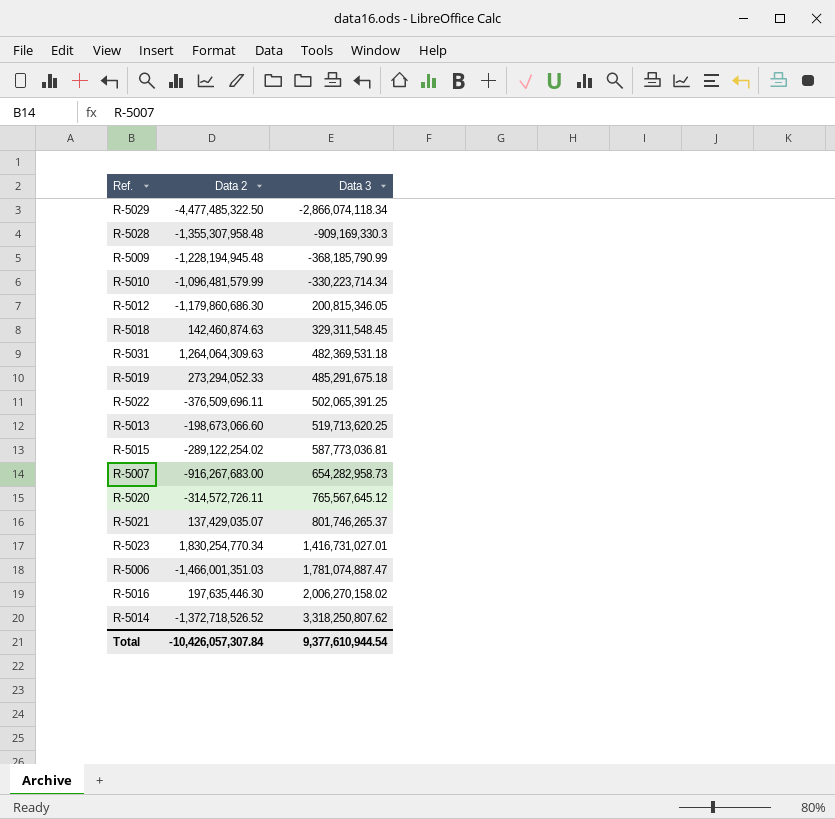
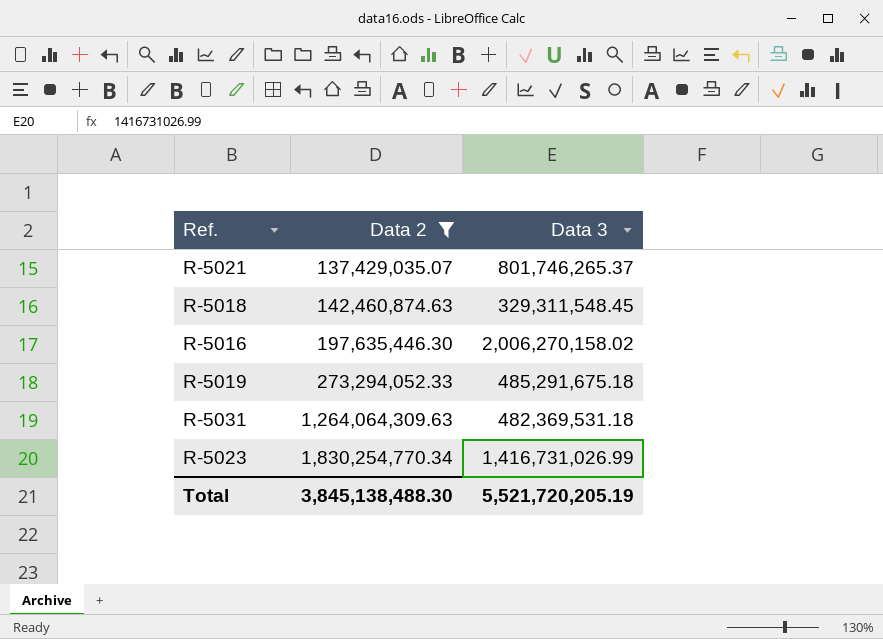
filter: none -> Data 2 >= 137,429,035.07
row order: Data 3 ascending -> Data 2 ascending
R-5023 | Data 3: 1,416,731,027.01 -> 1,416,731,026.99
Total | Data 2: -10,426,057,307.84 -> 3,845,138,488.30
Total | Data 3: 9,377,610,944.54 -> 5,521,720,205.19

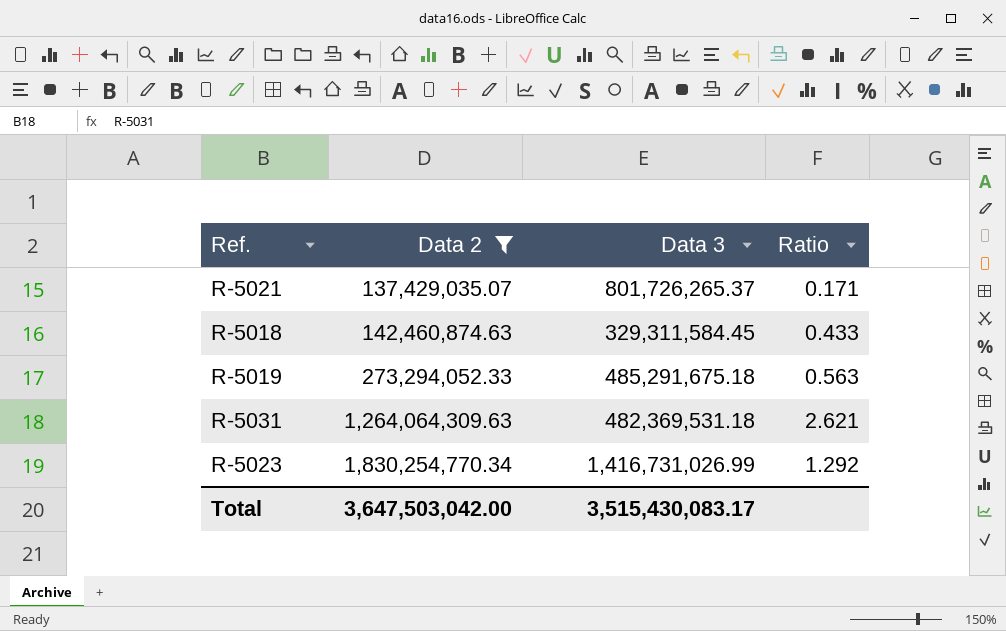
column Ratio | formula: none -> [Data 2] / [Data 3]
row R-5016: 197,635,446.30 | 2,006,270,158.02 -> none
R-5021 | Data 3: 801,746,265.37 -> 801,726,265.37
R-5018 | Data 3: 329,311,548.45 -> 329,311,584.45
Total | Data 2: 3,845,138,488.30 -> 3,647,503,042.00
Total | Data 3: 5,521,720,205.19 -> 3,515,430,083.17

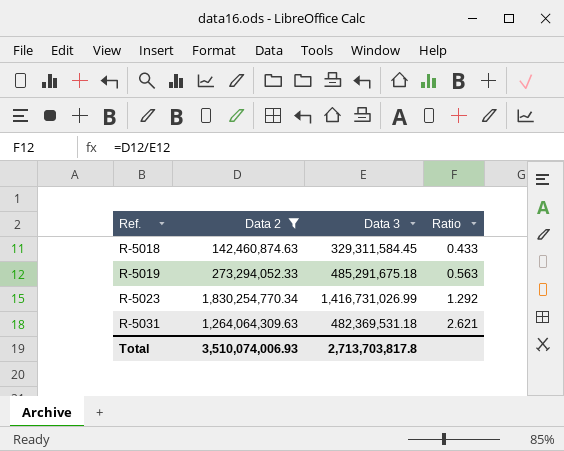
row order: Data 2 ascending -> Ref. ascending
row R-5021: 137,429,035.07 | 801,726,265.37 | 0.171 -> none
Total | Data 2: 3,647,503,042.00 -> 3,510,074,006.93
Total | Data 3: 3,515,430,083.17 -> 2,713,703,817.8

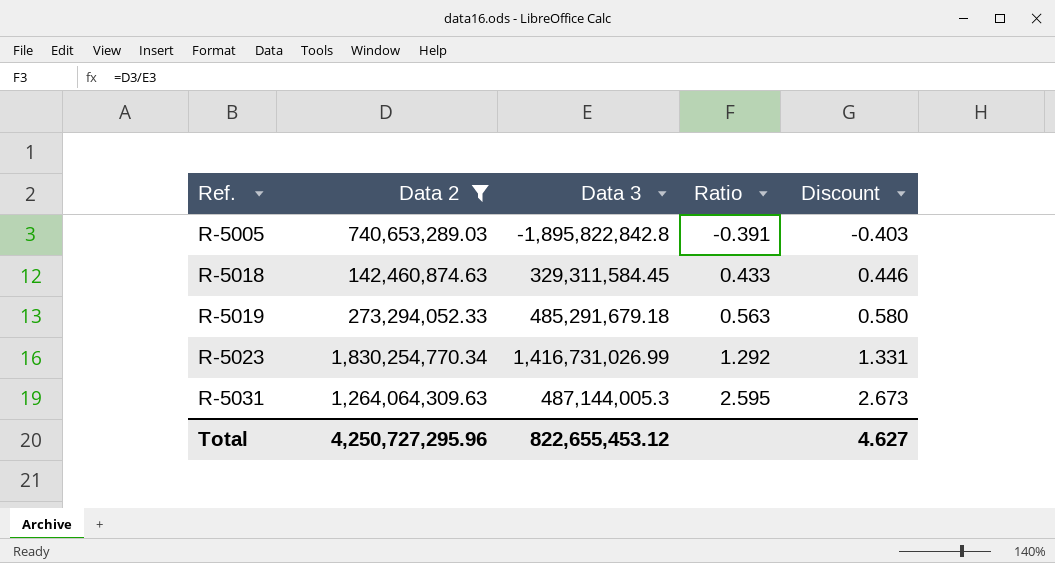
column Discount | formula: none -> [Ratio] * 1.03
row R-5005: none -> 740,653,289.03 | -1,895,822,842.8 | -0.391 | -0.403
R-5019 | Data 3: 485,291,675.18 -> 485,291,679.18
R-5031 | Data 3: 482,369,531.18 -> 487,144,005.3
R-5031 | Ratio: 2.621 -> 2.595
Total | Data 2: 3,510,074,006.93 -> 4,250,727,295.96
Total | Data 3: 2,713,703,817.8 -> 822,655,453.12

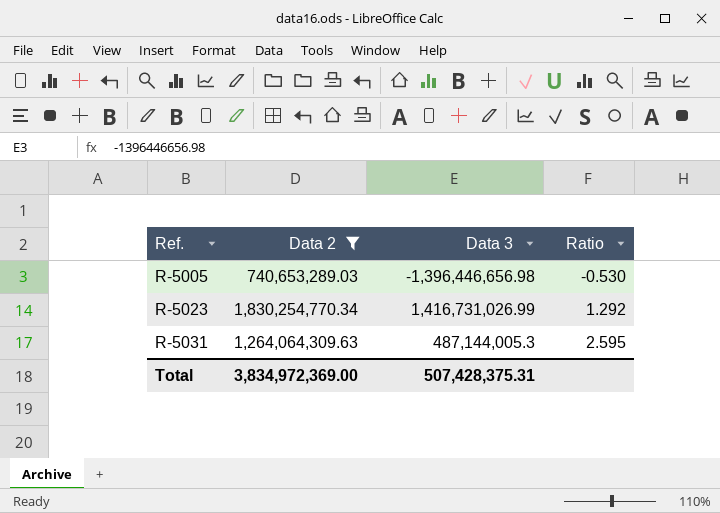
column Discount | formula: [Ratio] * 1.03 -> none
row R-5018: 142,460,874.63 | 329,311,584.45 | 0.433 | 0.446 -> none
row R-5019: 273,294,052.33 | 485,291,679.18 | 0.563 | 0.580 -> none
R-5005 | Data 3: -1,895,822,842.8 -> -1,396,446,656.98
R-5005 | Ratio: -0.391 -> -0.530
Total | Data 2: 4,250,727,295.96 -> 3,834,972,369.00
Total | Data 3: 822,655,453.12 -> 507,428,375.31

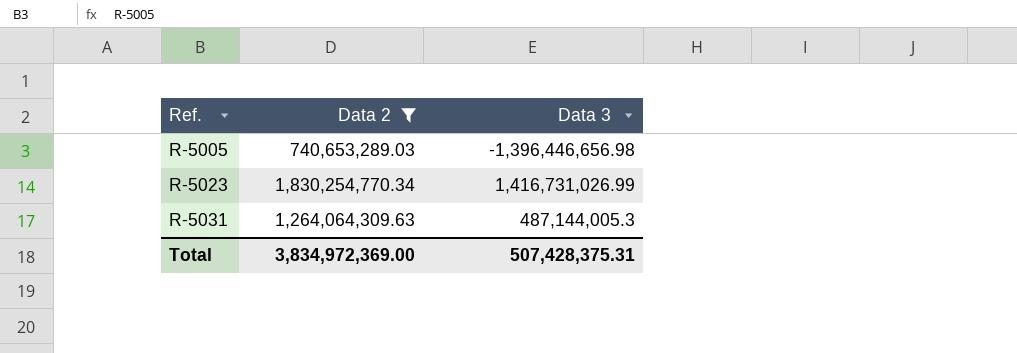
column Ratio | formula: [Data 2] / [Data 3] -> none

